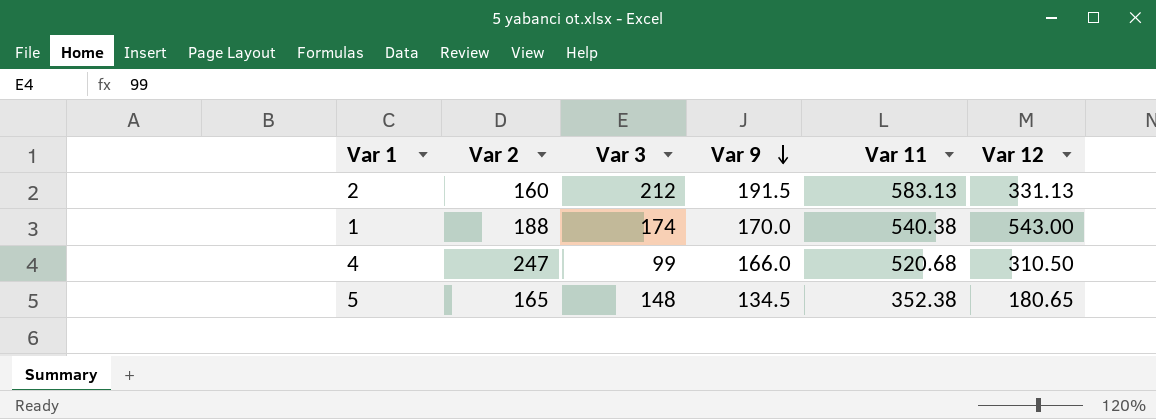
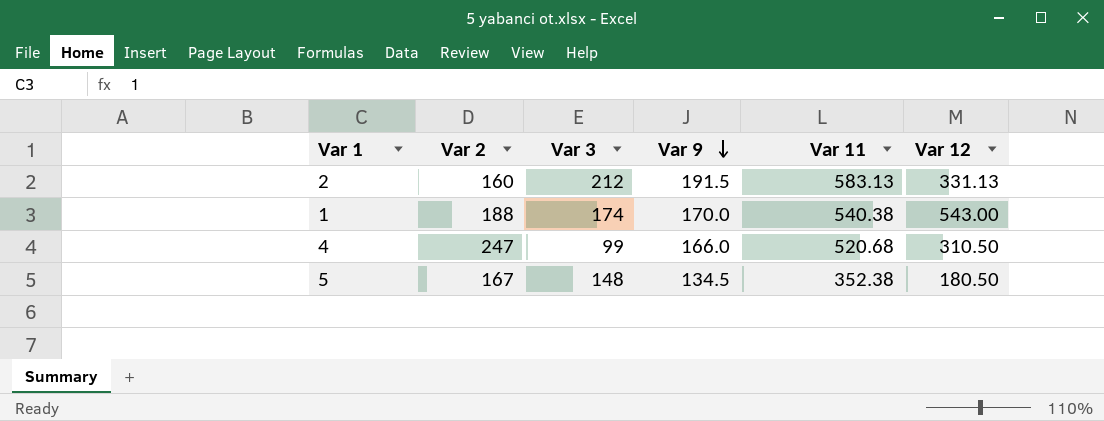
5 | Var 2: 165 -> 167
5 | Var 12: 180.65 -> 180.50

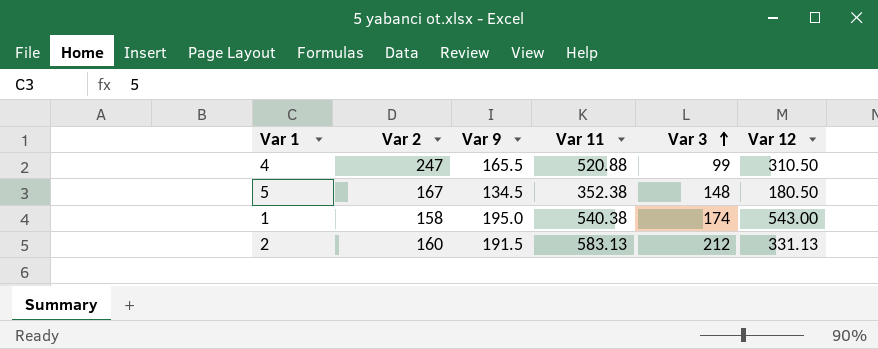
row order: Var 9 descending -> Var 3 ascending
column Var 3 | position: 3 -> 5
4 | Var 9: 166.0 -> 165.5
4 | Var 11: 520.68 -> 520.88
1 | Var 2: 188 -> 158
1 | Var 9: 170.0 -> 195.0

